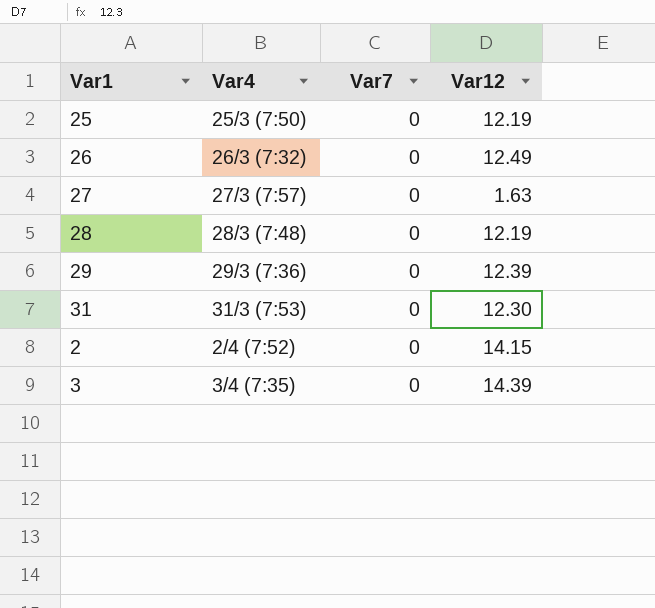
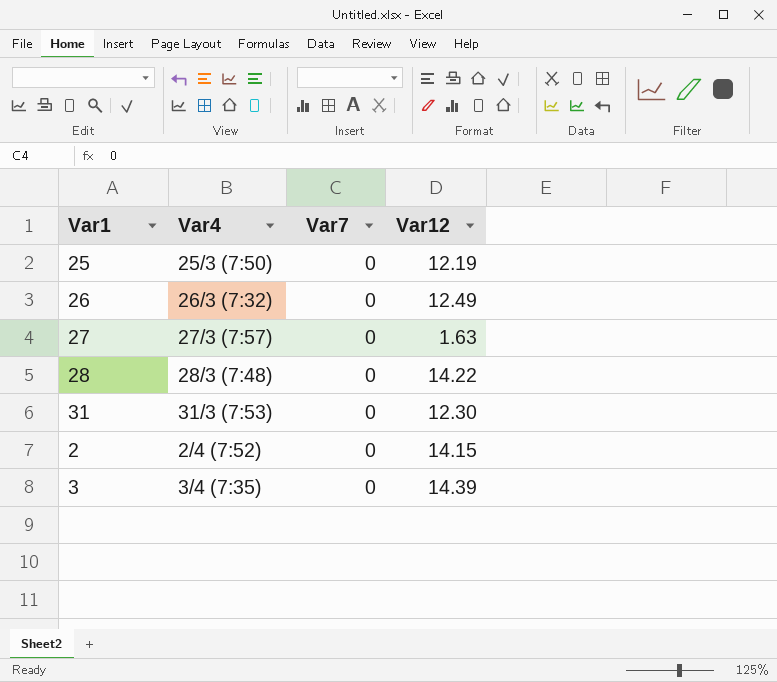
row 29: 29/3 (7:36) | 0 | 12.39 -> none
28 | Var12: 12.19 -> 14.22

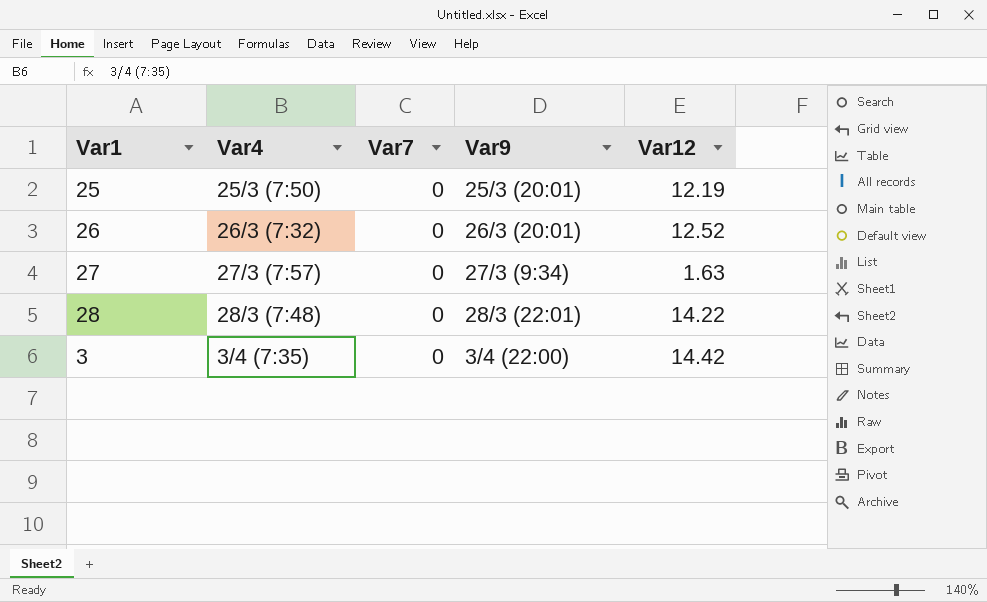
column Var9 | position: none -> 4
row 31: 31/3 (7:53) | 0 | 12.30 -> none
row 2: 2/4 (7:52) | 0 | 14.15 -> none
26 | Var12: 12.49 -> 12.52
3 | Var12: 14.39 -> 14.42

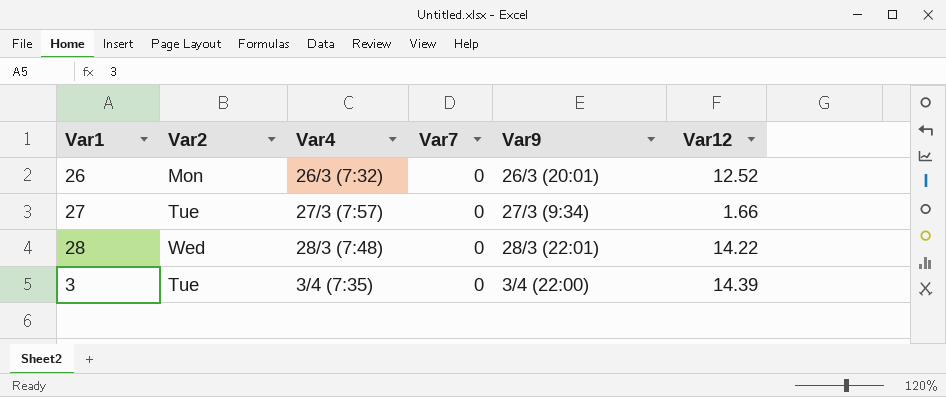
column Var2 | position: none -> 2
row 25: 25/3 (7:50) | 0 | 25/3 (20:01) | 12.19 -> none
27 | Var12: 1.63 -> 1.66
3 | Var12: 14.42 -> 14.39

